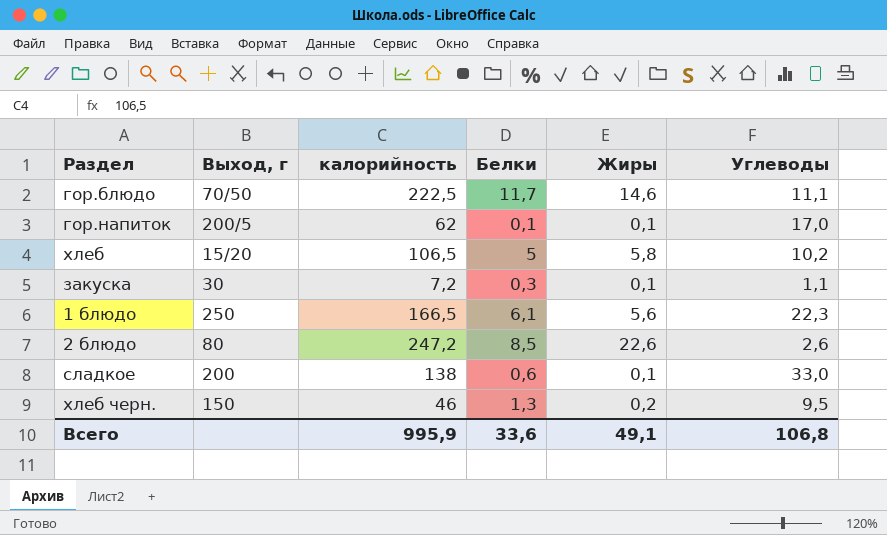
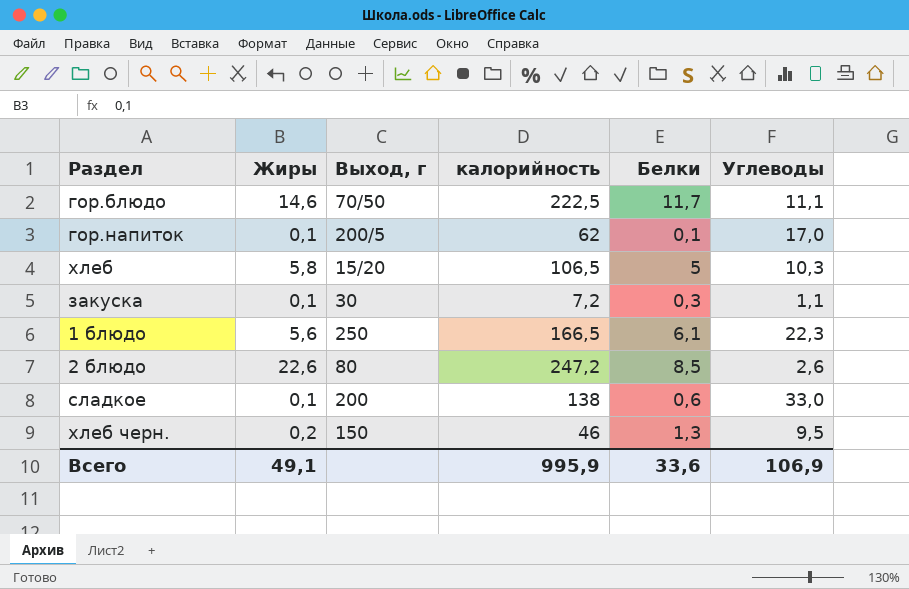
column Жиры | position: 5 -> 2
хлеб | Углеводы: 10,2 -> 10,3
Всего | Углеводы: 106,8 -> 106,9

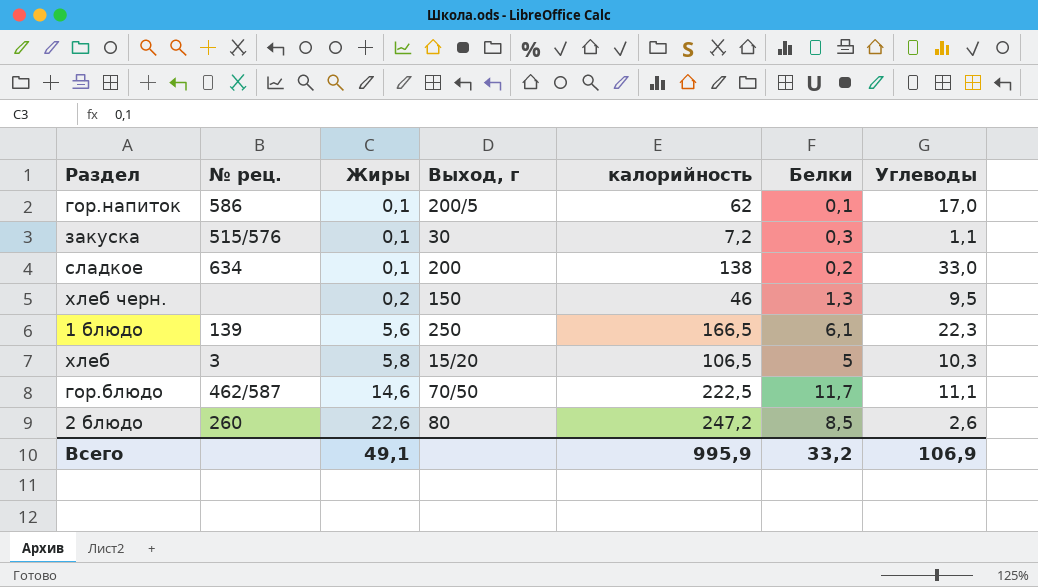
row order: none -> Жиры ascending
column № рец. | position: none -> 2
сладкое | Белки: 0,6 -> 0,2
Всего | Белки: 33,6 -> 33,2

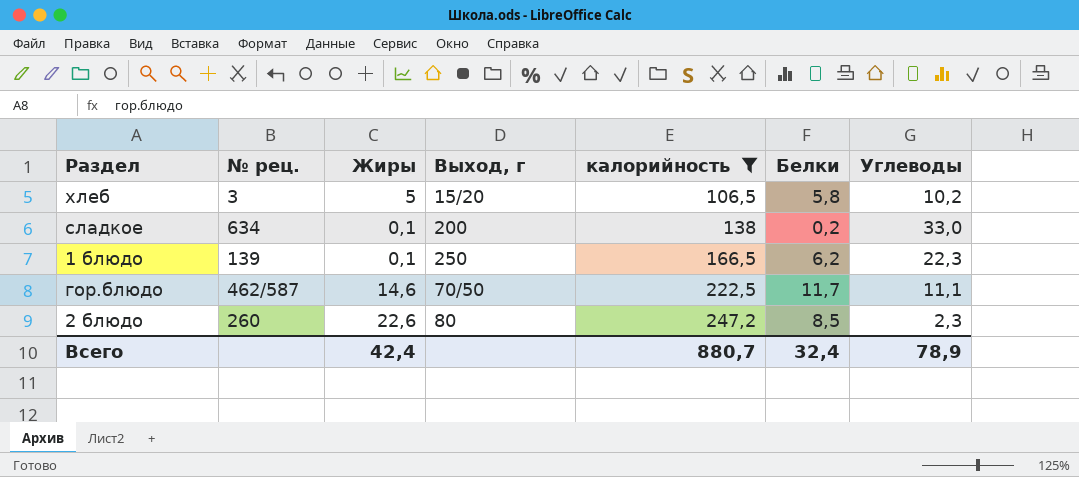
filter: none -> калорийность >= 106,5
row order: Жиры ascending -> калорийность ascending
хлеб | Жиры: 5,8 -> 5
хлеб | Белки: 5 -> 5,8
хлеб | Углеводы: 10,3 -> 10,2
1 блюдо | Жиры: 5,6 -> 0,1
1 блюдо | Белки: 6,1 -> 6,2
2 блюдо | Углеводы: 2,6 -> 2,3
Всего | Жиры: 49,1 -> 42,4
Всего | калорийность: 995,9 -> 880,7
Всего | Белки: 33,2 -> 32,4
Всего | Углеводы: 106,9 -> 78,9

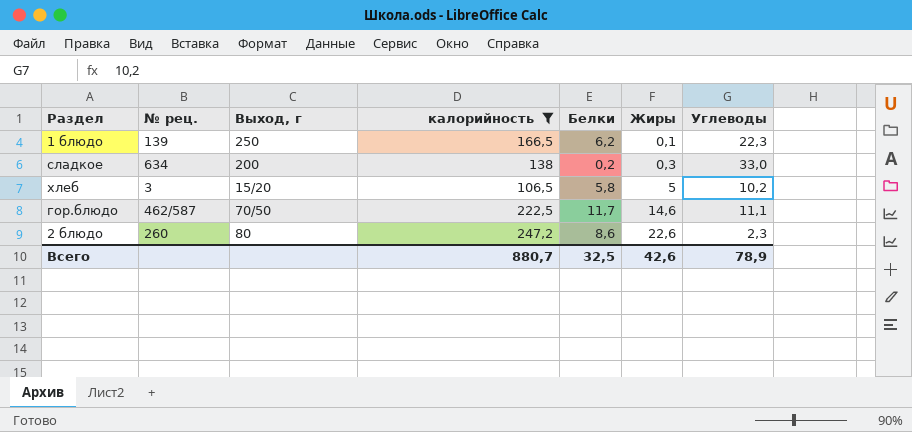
row order: калорийность ascending -> Жиры ascending
column Жиры | position: 3 -> 6
сладкое | Жиры: 0,1 -> 0,3
2 блюдо | Белки: 8,5 -> 8,6
Всего | Белки: 32,4 -> 32,5
Всего | Жиры: 42,4 -> 42,6

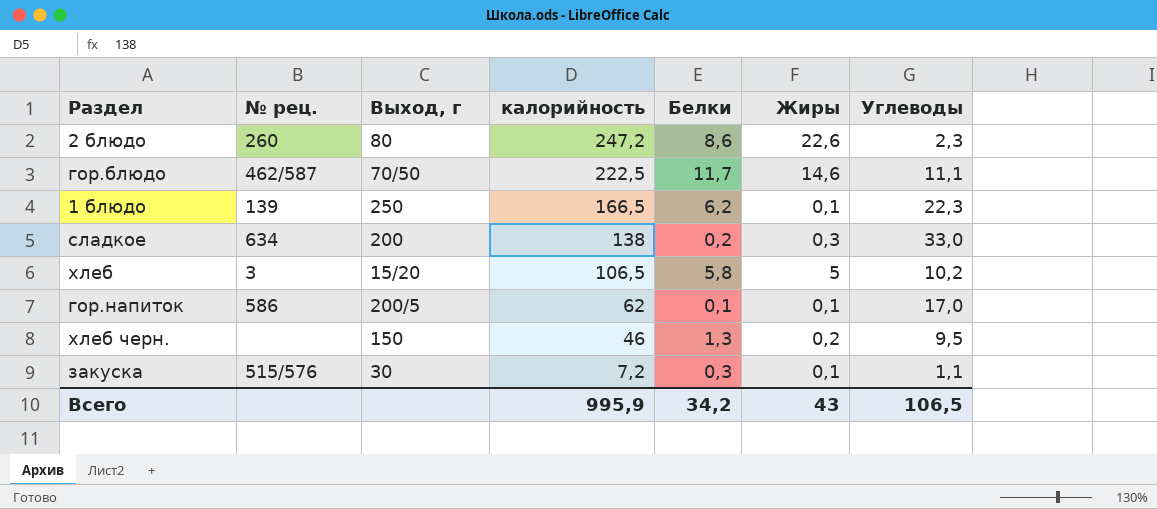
filter: калорийность >= 106,5 -> none
row order: Жиры ascending -> калорийность descending
Всего | калорийность: 880,7 -> 995,9
Всего | Белки: 32,5 -> 34,2
Всего | Жиры: 42,6 -> 43
Всего | Углеводы: 78,9 -> 106,5

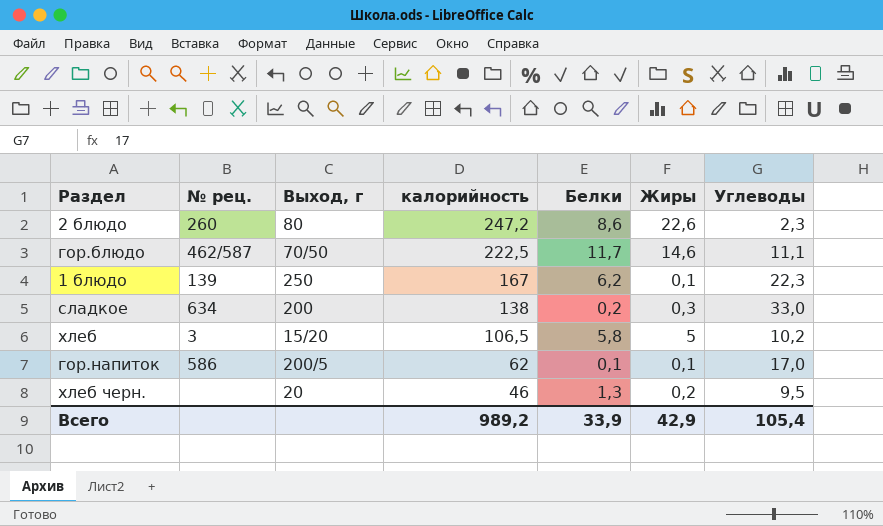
row закуска: 515/576 | 30 | 7,2 | 0,3 | 0,1 | 1,1 -> none
1 блюдо | калорийность: 166,5 -> 167
хлеб черн. | Выход, г: 150 -> 20
Всего | калорийность: 995,9 -> 989,2
Всего | Белки: 34,2 -> 33,9
Всего | Жиры: 43 -> 42,9
Всего | Углеводы: 106,5 -> 105,4

